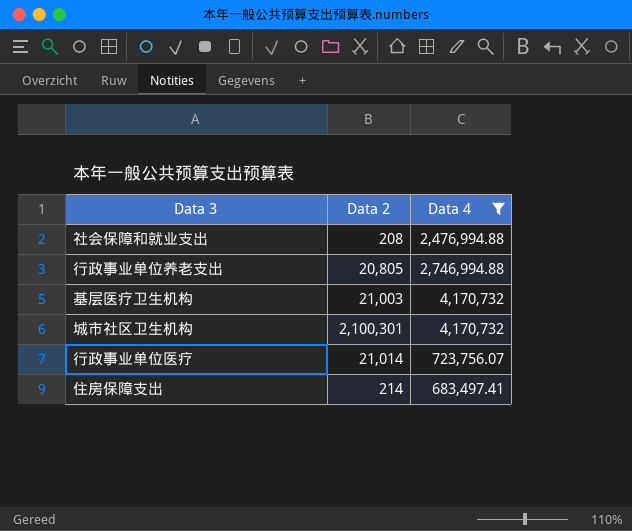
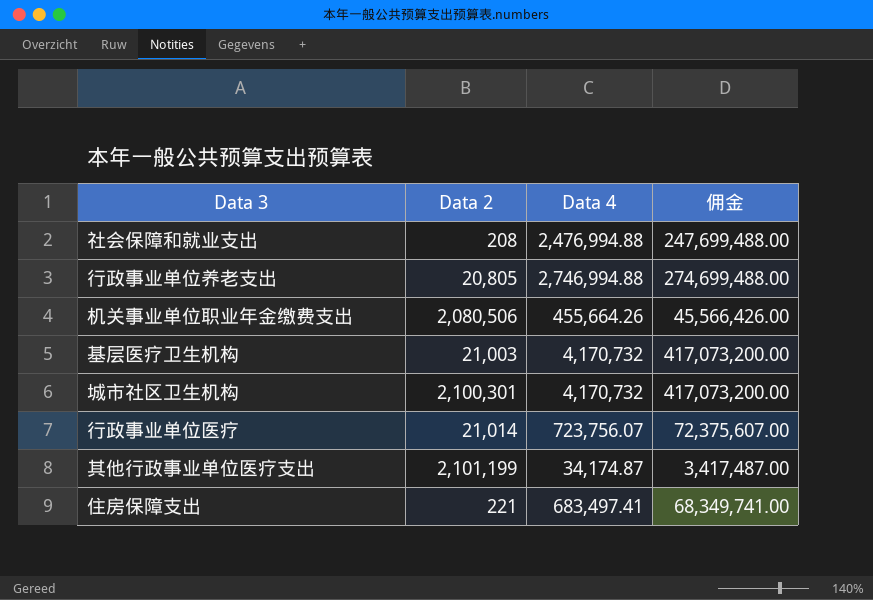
filter: Data 4 >= 683,497.41 -> none
column 佣金 | formula: none -> [Data 4] * 100
住房保障支出 | Data 2: 214 -> 221

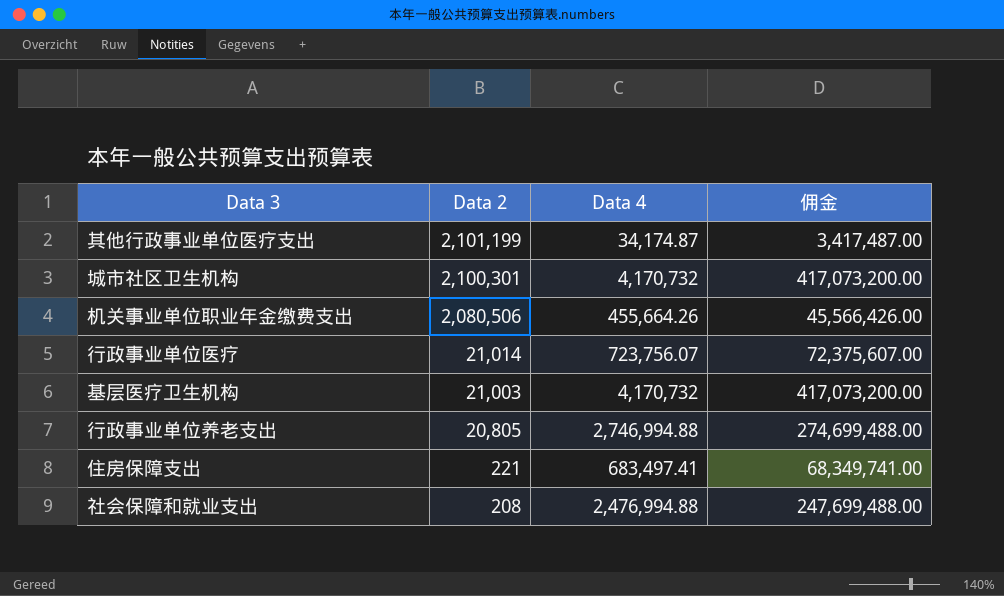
row order: none -> Data 2 descending

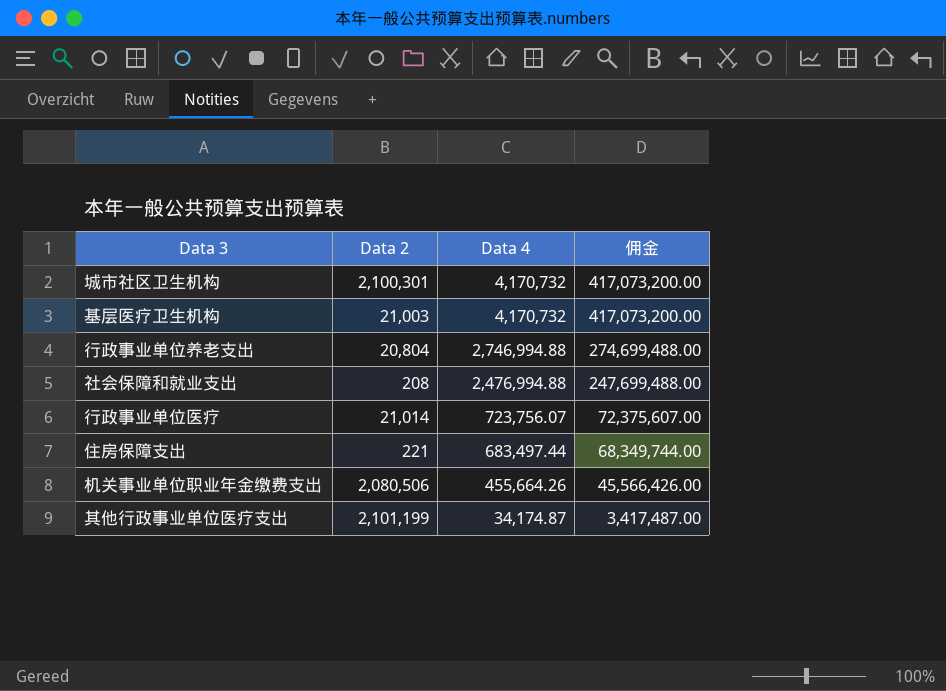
row order: Data 2 descending -> Data 4 descending
行政事业单位养老支出 | Data 2: 20,805 -> 20,804
住房保障支出 | Data 4: 683,497.41 -> 683,497.44
住房保障支出 | 佣金: 68,349,741.00 -> 68,349,744.00

